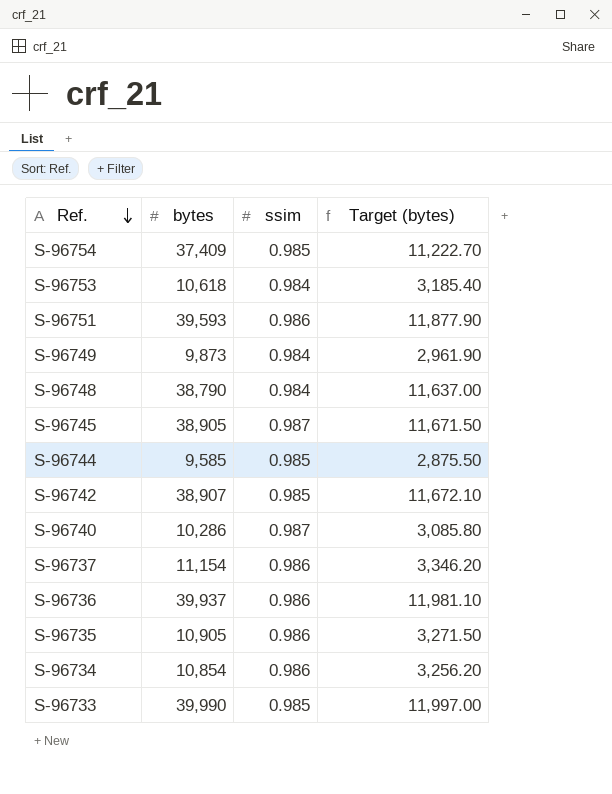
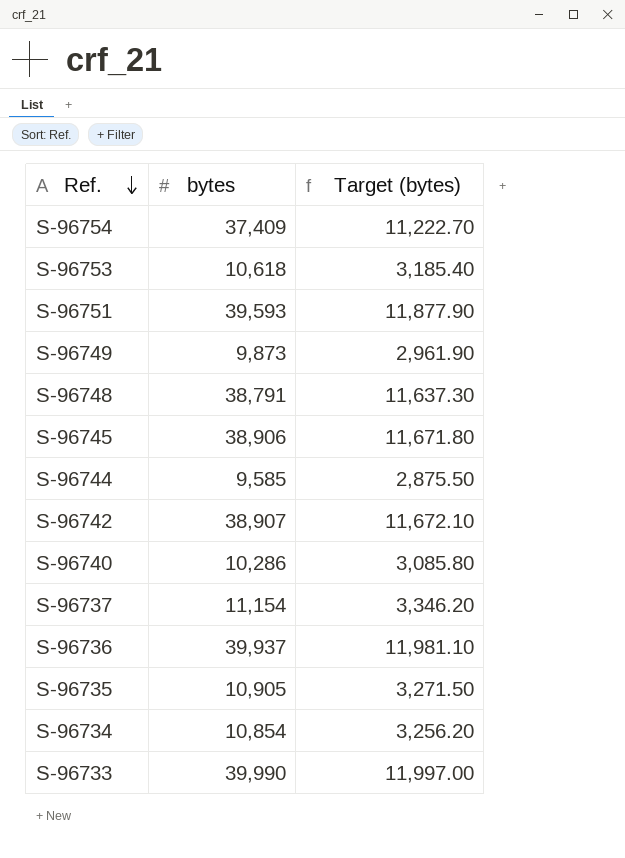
column ssim | position: 3 -> none
S-96748 | bytes: 38,790 -> 38,791
S-96748 | Target (bytes): 11,637.00 -> 11,637.30
S-96745 | bytes: 38,905 -> 38,906
S-96745 | Target (bytes): 11,671.50 -> 11,671.80

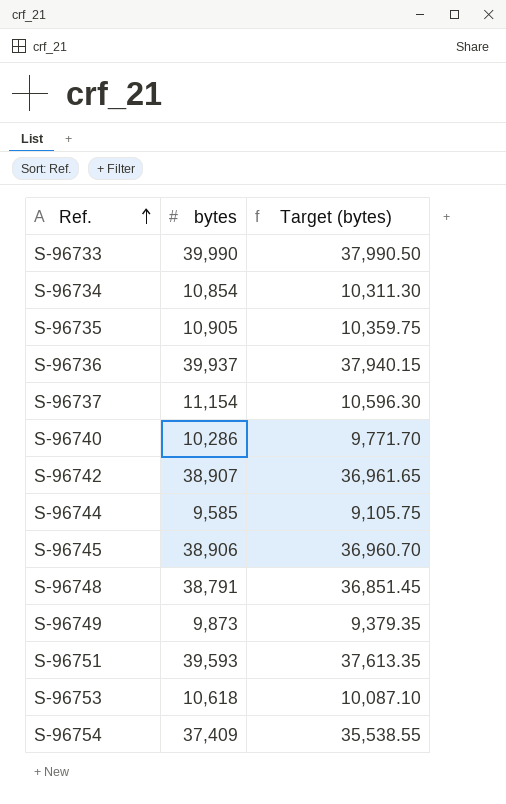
row order: Ref. descending -> Ref. ascending
column Target (bytes) | formula: [bytes] * 0.3 -> [bytes] * 0.95

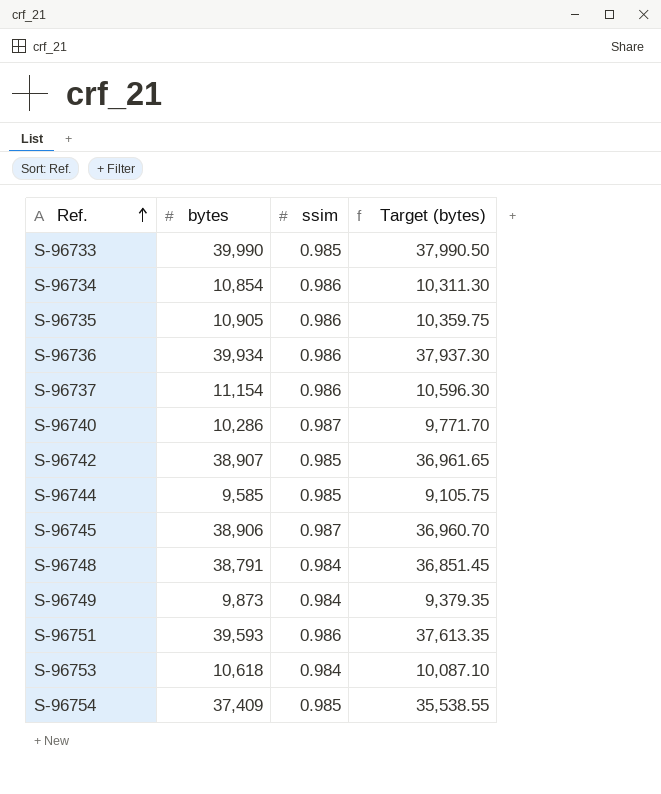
column ssim | position: none -> 3
S-96736 | bytes: 39,937 -> 39,934
S-96736 | Target (bytes): 37,940.15 -> 37,937.30

